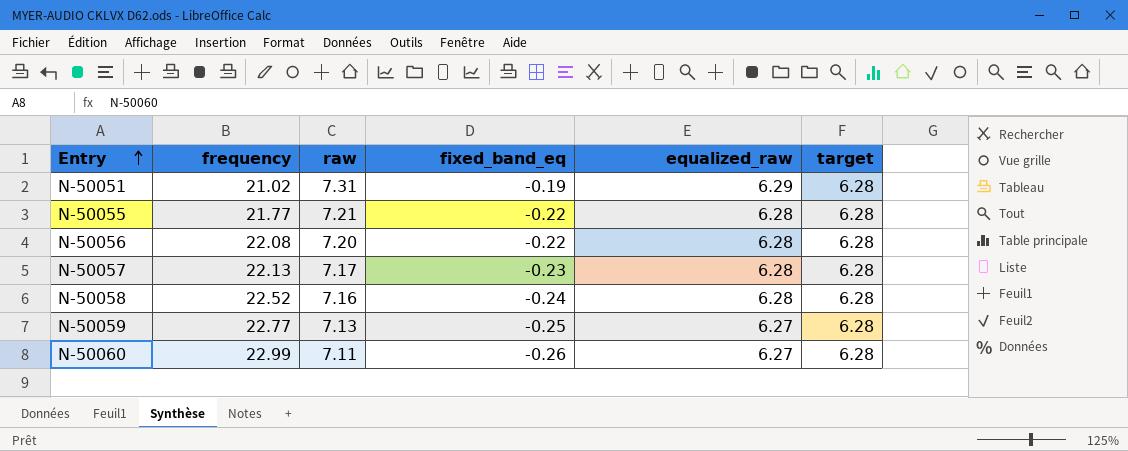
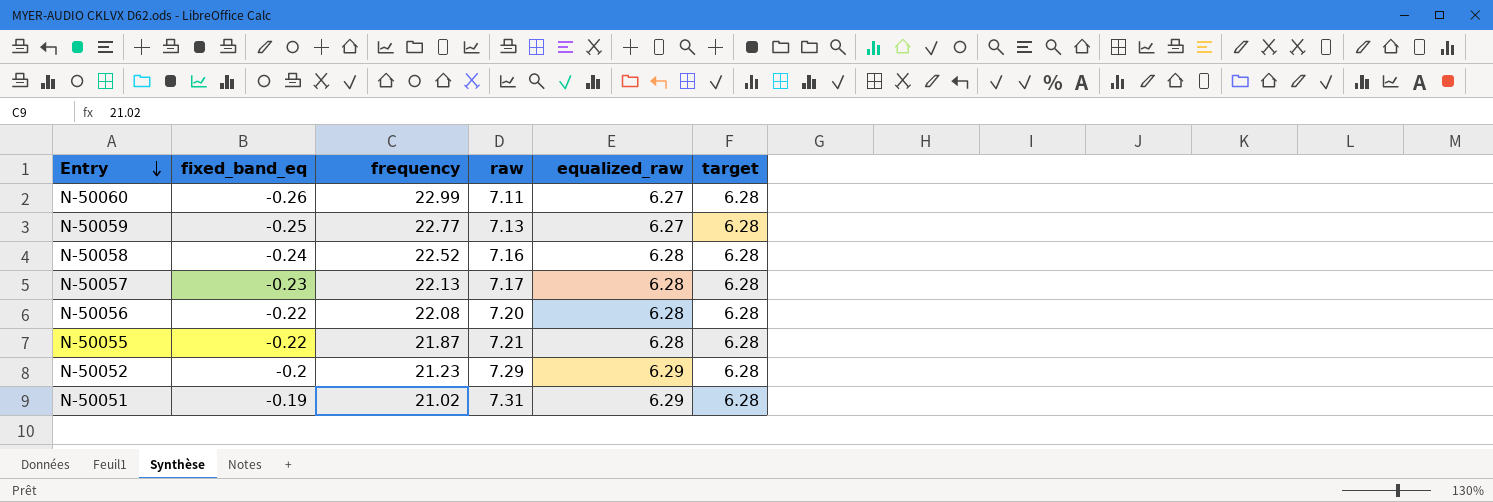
row order: Entry ascending -> Entry descending
column fixed_band_eq | position: 4 -> 2
N-50055 | frequency: 21.77 -> 21.87
row N-50052: none -> -0.2 | 21.23 | 7.29 | 6.29 | 6.28

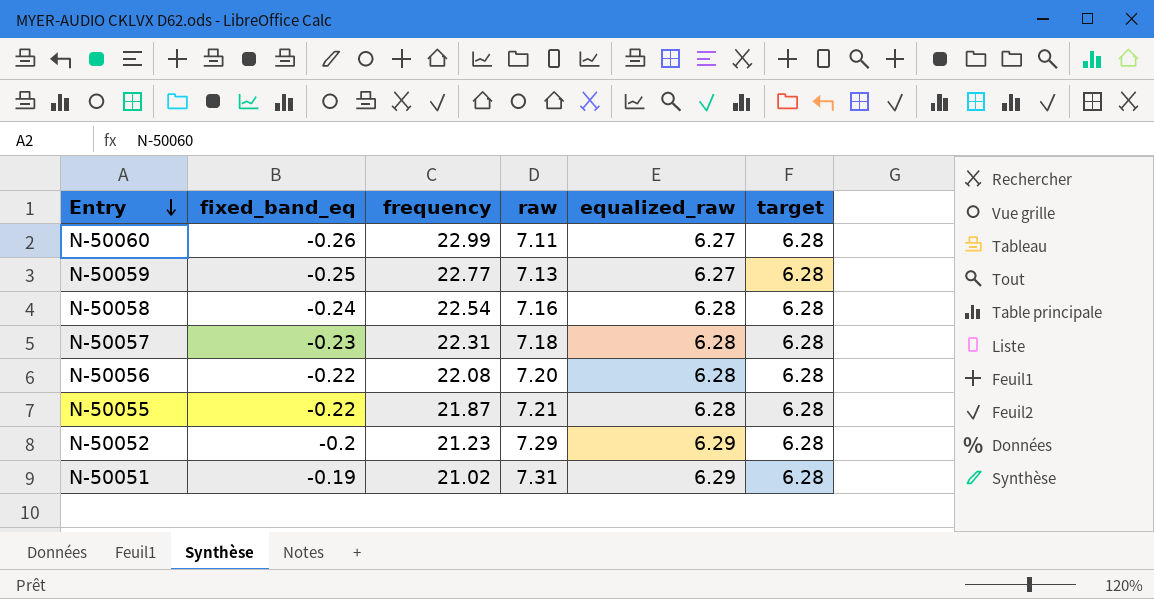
N-50058 | frequency: 22.52 -> 22.54
N-50057 | frequency: 22.13 -> 22.31
N-50057 | raw: 7.17 -> 7.18

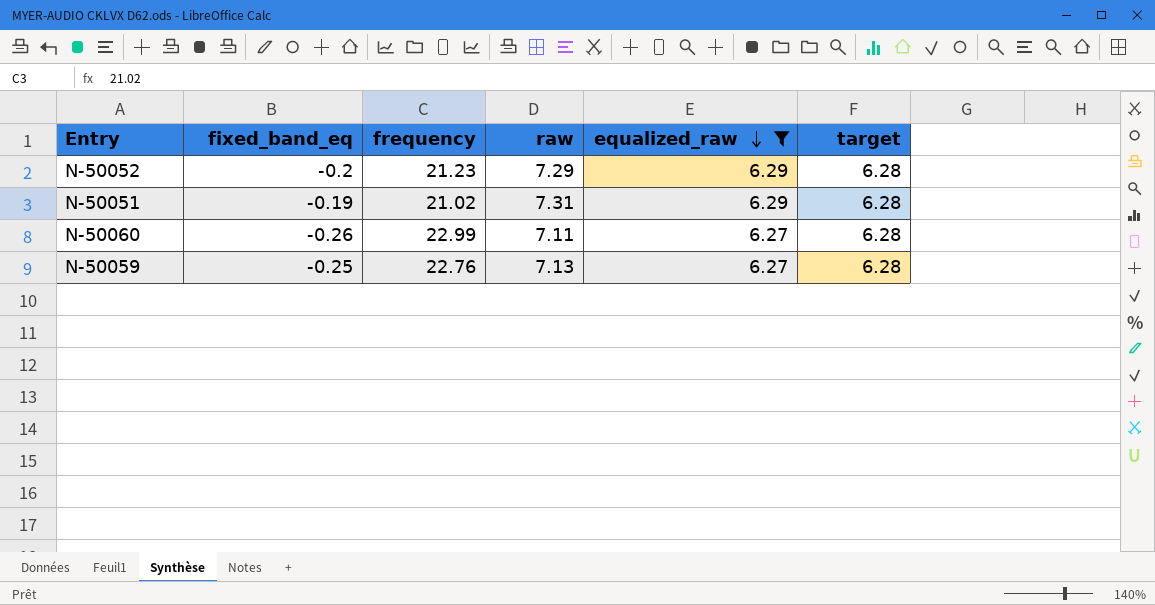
filter: none -> equalized_raw != 6.28
row order: Entry descending -> equalized_raw descending
N-50059 | frequency: 22.77 -> 22.76

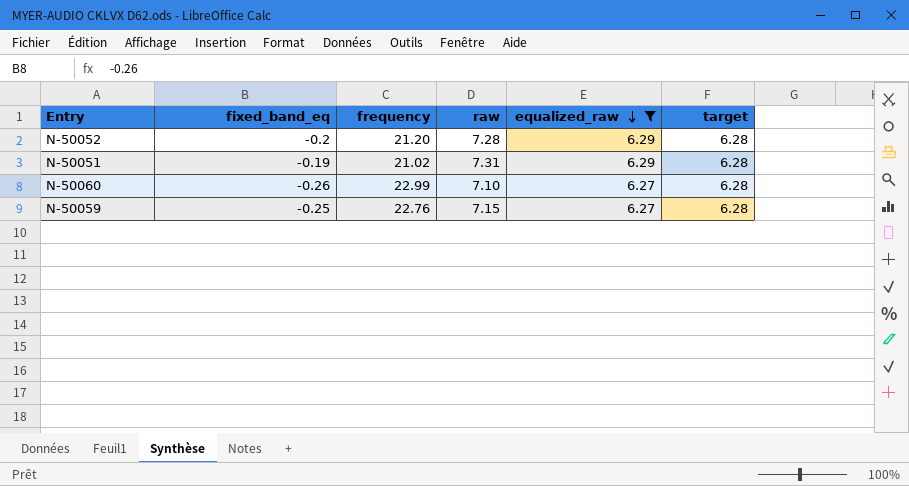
N-50052 | frequency: 21.23 -> 21.20
N-50052 | raw: 7.29 -> 7.28
N-50060 | raw: 7.11 -> 7.10
N-50059 | raw: 7.13 -> 7.15

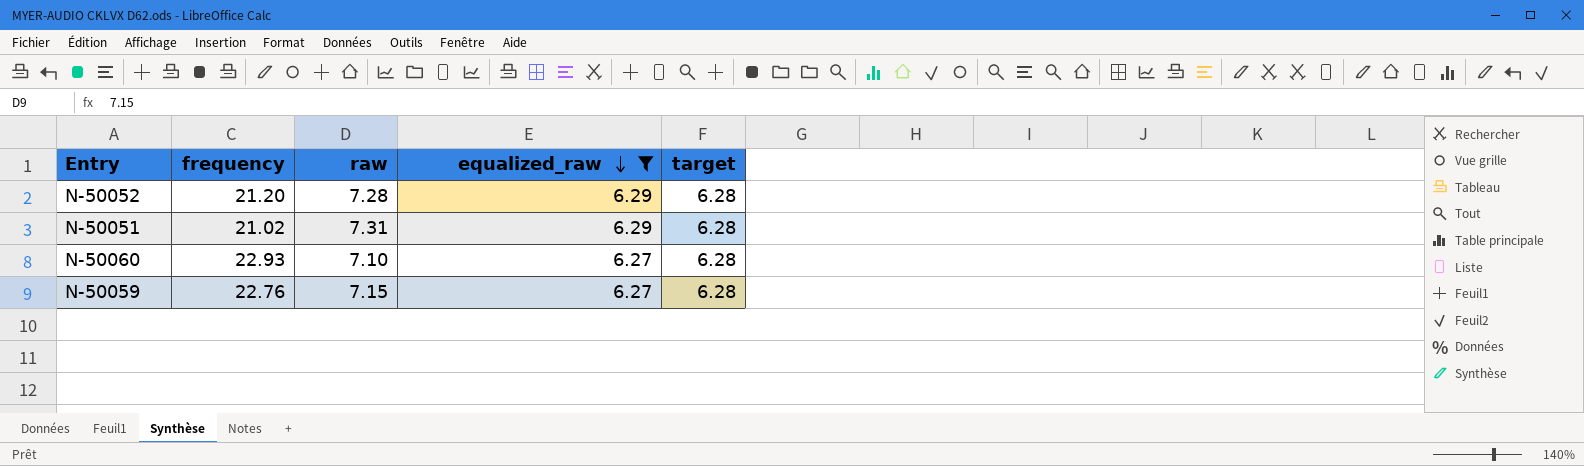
column fixed_band_eq | position: 2 -> none
N-50060 | frequency: 22.99 -> 22.93

